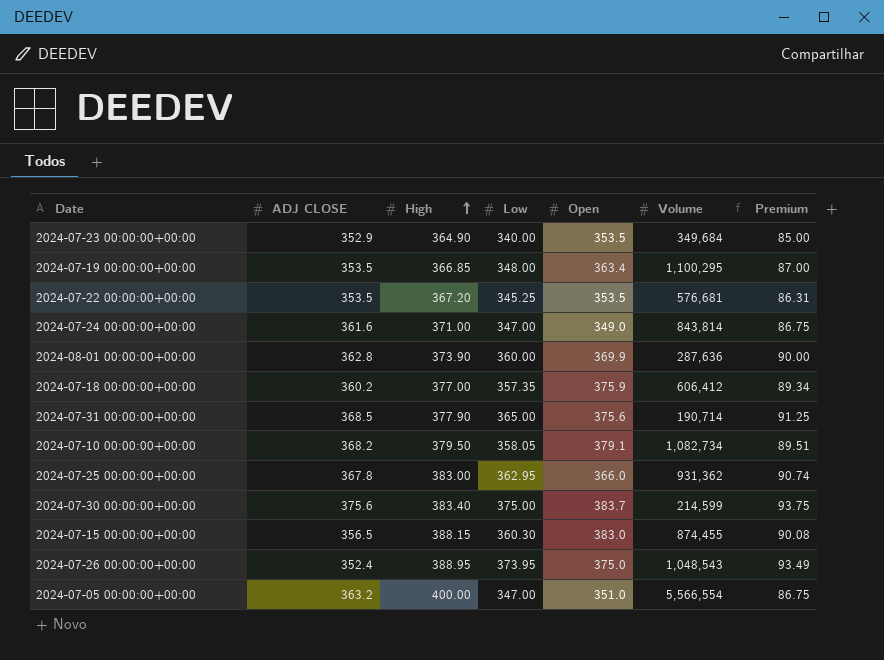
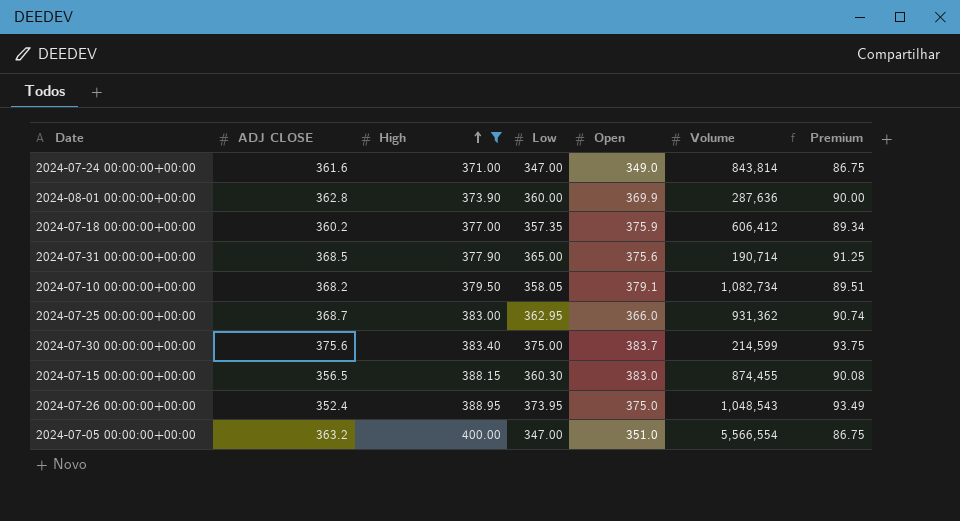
filter: none -> High >= 371.00
2024-07-25 00:00:00+00:00 | ADJ CLOSE: 367.8 -> 368.7

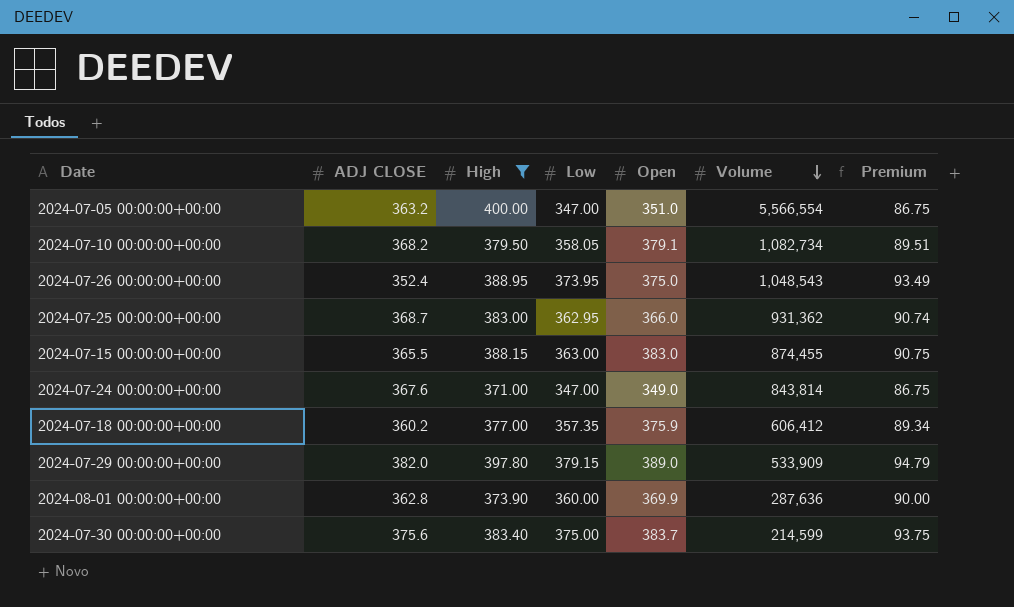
row order: High ascending -> Volume descending
row 2024-07-31 00:00:00+00:00: 368.5 | 377.90 | 365.00 | 375.6 | 190,714 | 91.25 -> none
2024-07-15 00:00:00+00:00 | ADJ CLOSE: 356.5 -> 365.5
2024-07-15 00:00:00+00:00 | Low: 360.30 -> 363.00
2024-07-15 00:00:00+00:00 | Premium: 90.08 -> 90.75
2024-07-24 00:00:00+00:00 | ADJ CLOSE: 361.6 -> 367.6
row 2024-07-29 00:00:00+00:00: none -> 382.0 | 397.80 | 379.15 | 389.0 | 533,909 | 94.79

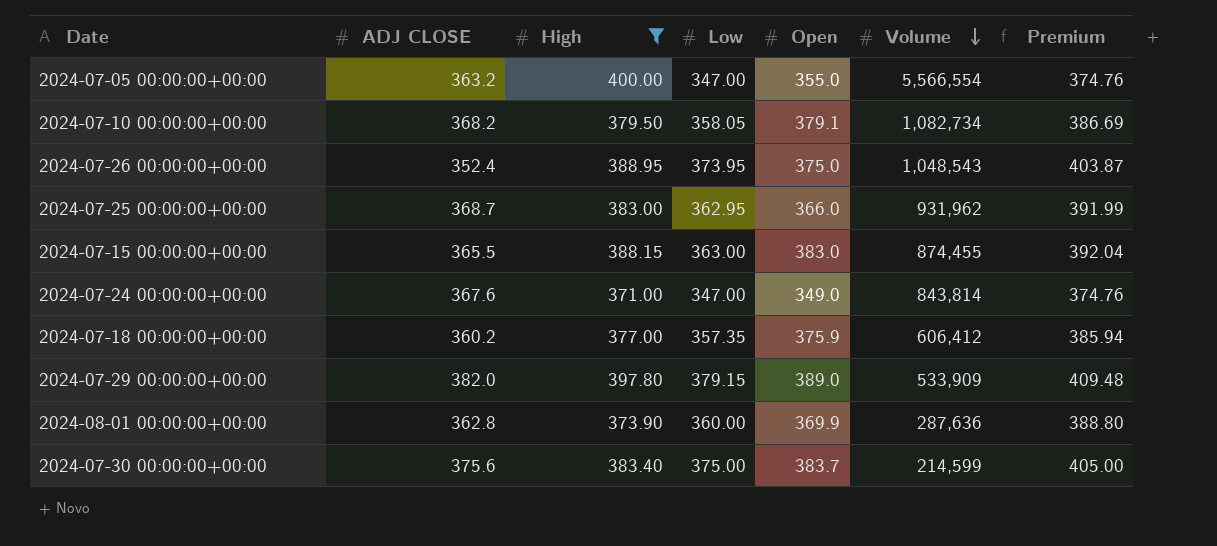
column Premium | formula: [Low] * 0.25 -> [Low] * 1.08
2024-07-05 00:00:00+00:00 | Open: 351.0 -> 355.0
2024-07-25 00:00:00+00:00 | Volume: 931,362 -> 931,962

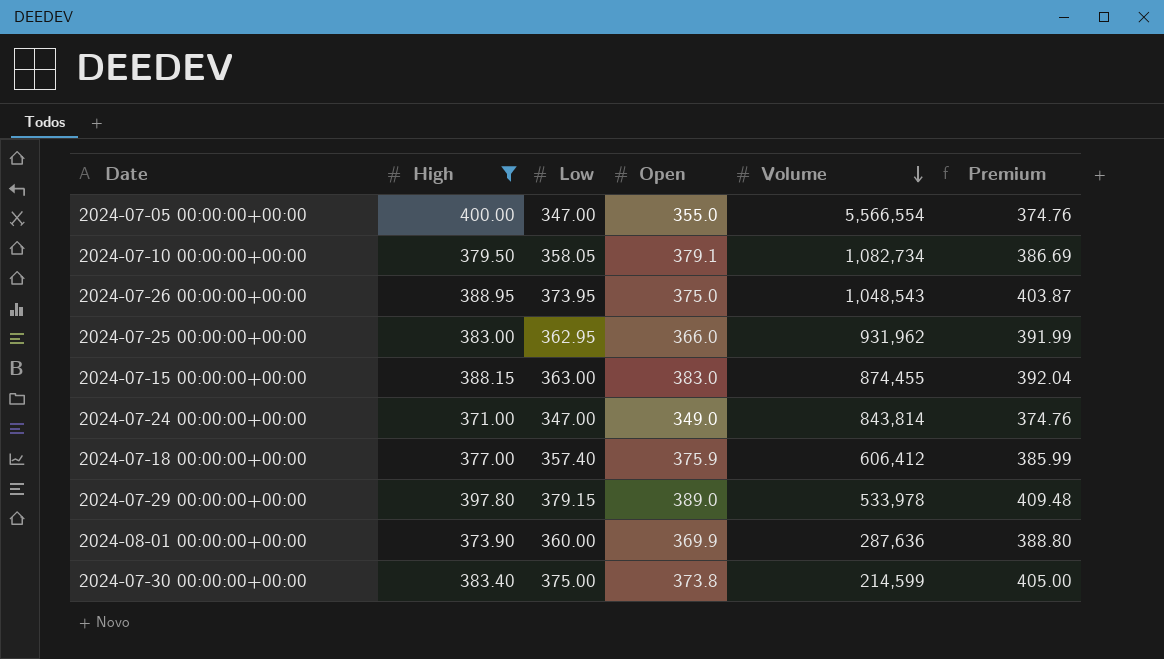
column ADJ CLOSE | position: 2 -> none
2024-07-18 00:00:00+00:00 | Low: 357.35 -> 357.40
2024-07-18 00:00:00+00:00 | Premium: 385.94 -> 385.99
2024-07-29 00:00:00+00:00 | Volume: 533,909 -> 533,978
2024-07-30 00:00:00+00:00 | Open: 383.7 -> 373.8

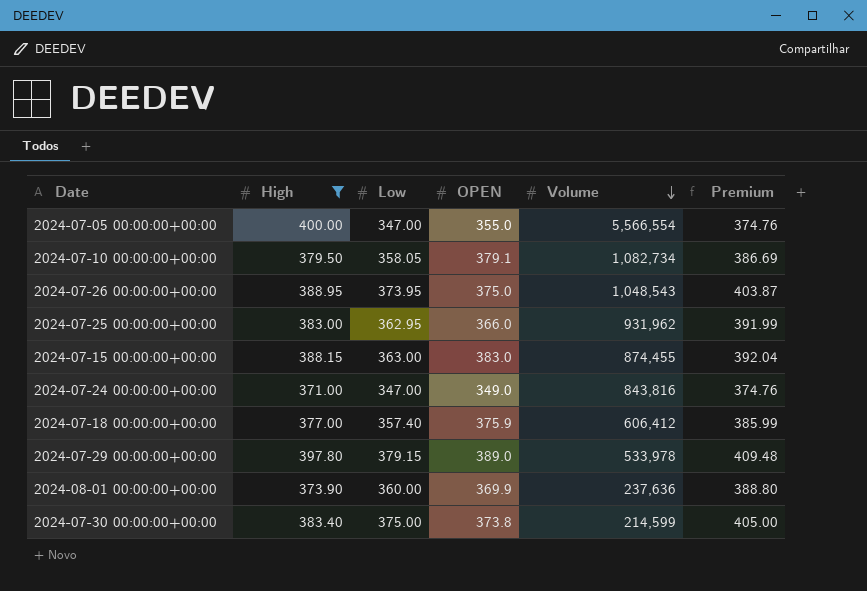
column name: Open -> OPEN
2024-07-24 00:00:00+00:00 | Volume: 843,814 -> 843,816
2024-08-01 00:00:00+00:00 | Volume: 287,636 -> 237,636

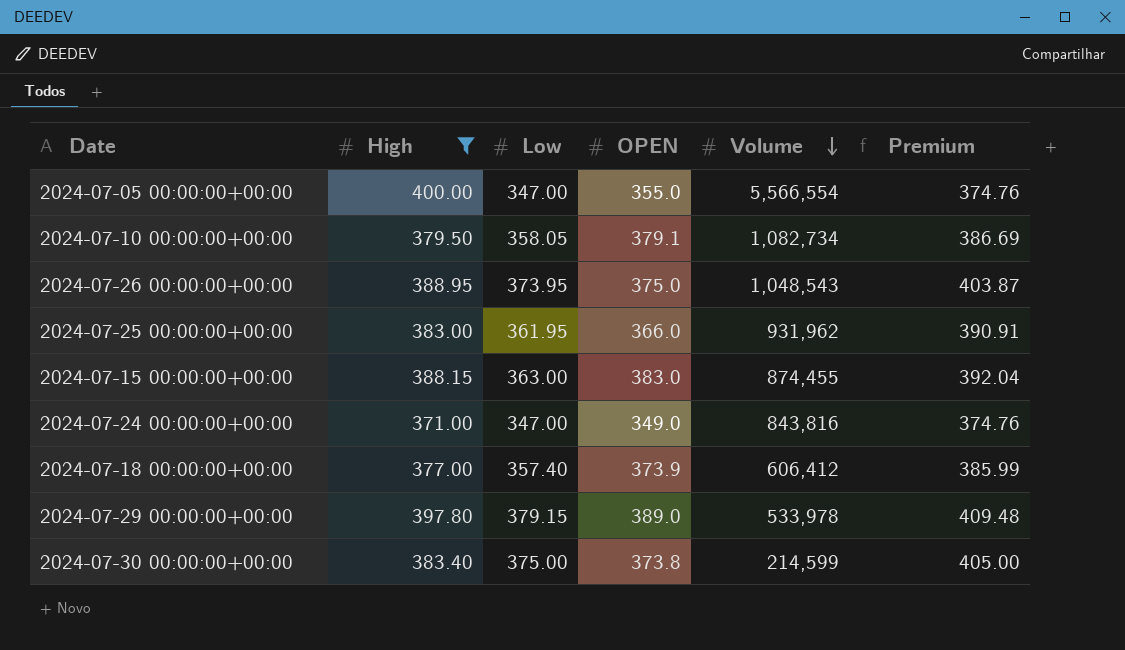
row 2024-08-01 00:00:00+00:00: 373.90 | 360.00 | 369.9 | 237,636 | 388.80 -> none
2024-07-25 00:00:00+00:00 | Low: 362.95 -> 361.95
2024-07-25 00:00:00+00:00 | Premium: 391.99 -> 390.91
2024-07-18 00:00:00+00:00 | OPEN: 375.9 -> 373.9

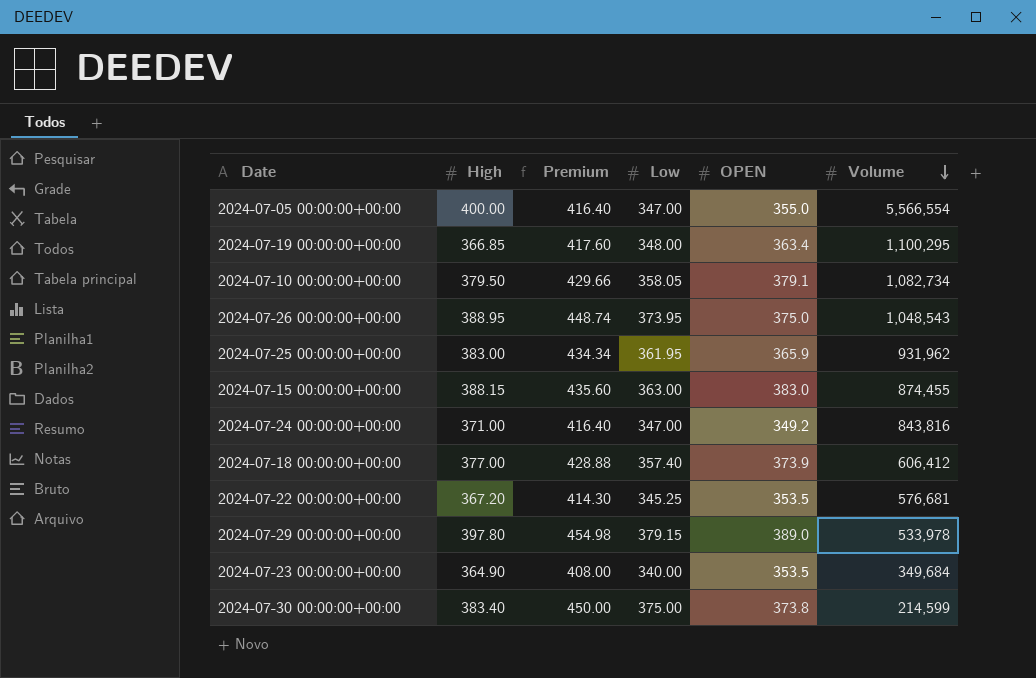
filter: High >= 371.00 -> none
column Premium | formula: [Low] * 1.08 -> [Low] * 1.2
column Premium | position: 6 -> 3
2024-07-25 00:00:00+00:00 | OPEN: 366.0 -> 365.9
2024-07-24 00:00:00+00:00 | OPEN: 349.0 -> 349.2

